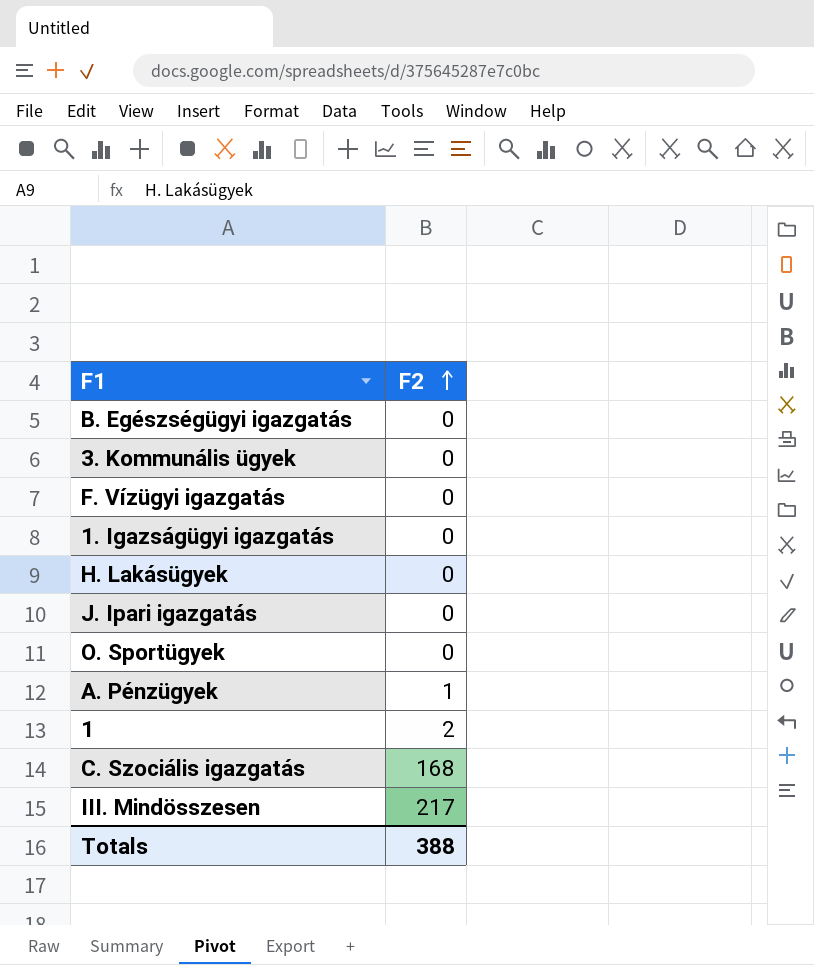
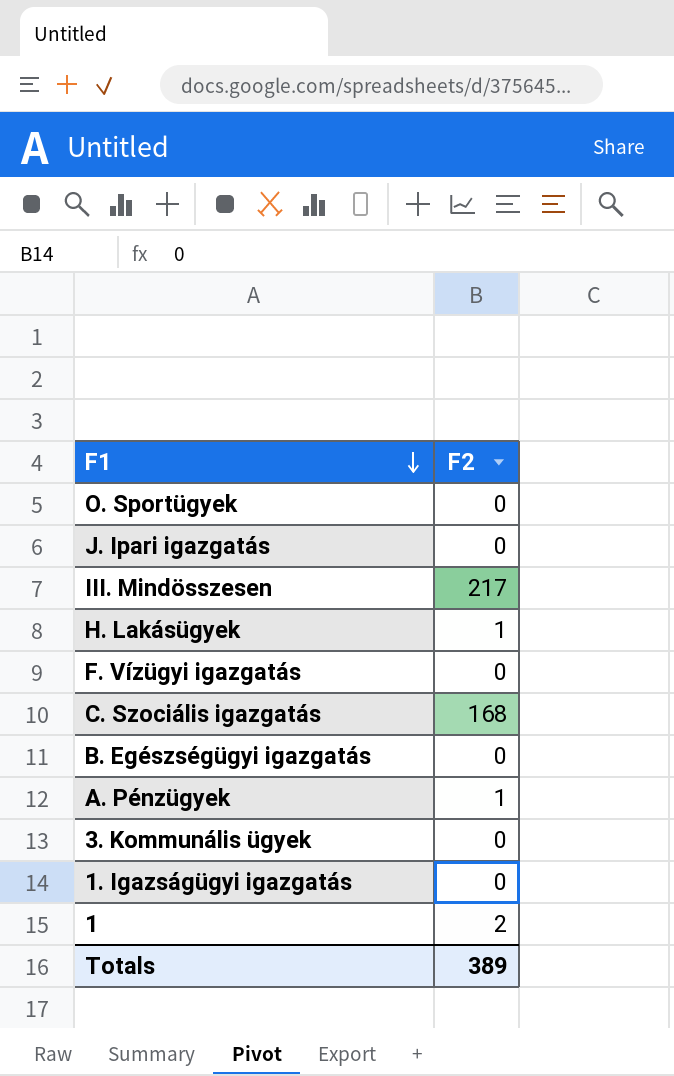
row order: F2 ascending -> F1 descending
H. Lakásügyek | F2: 0 -> 1
Totals | F2: 388 -> 389

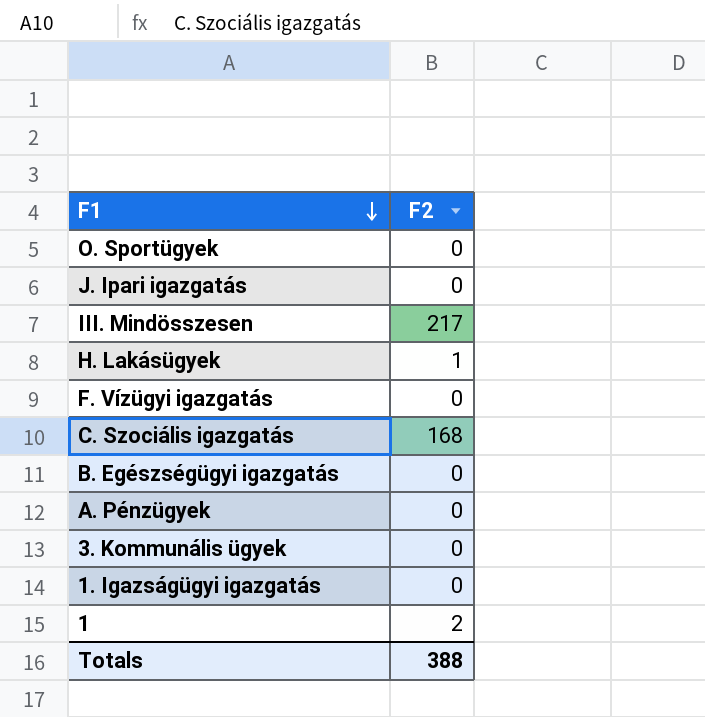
A. Pénzügyek | F2: 1 -> 0
Totals | F2: 389 -> 388

